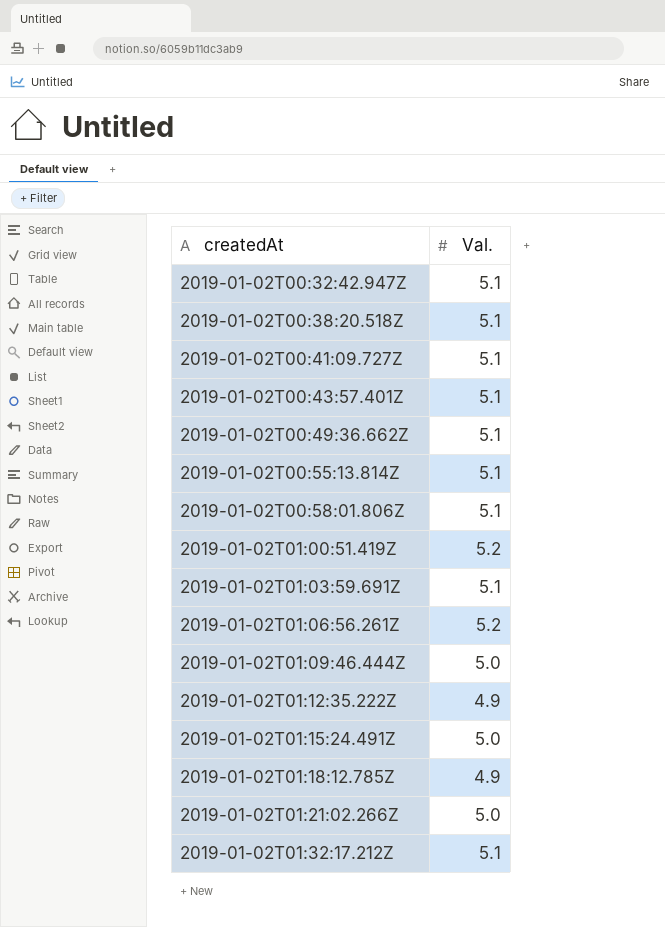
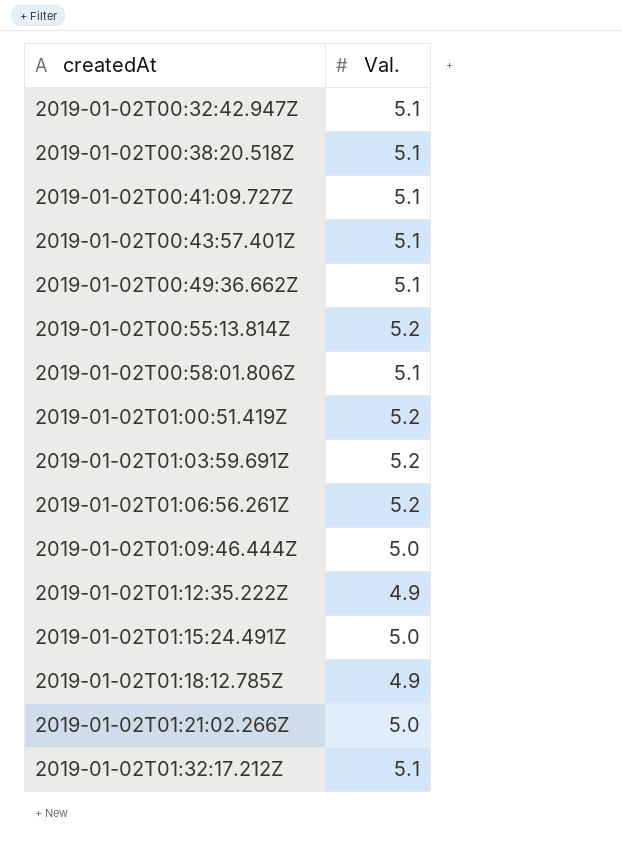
2019-01-02T00:55:13.814Z | Val.: 5.1 -> 5.2
2019-01-02T01:03:59.691Z | Val.: 5.1 -> 5.2

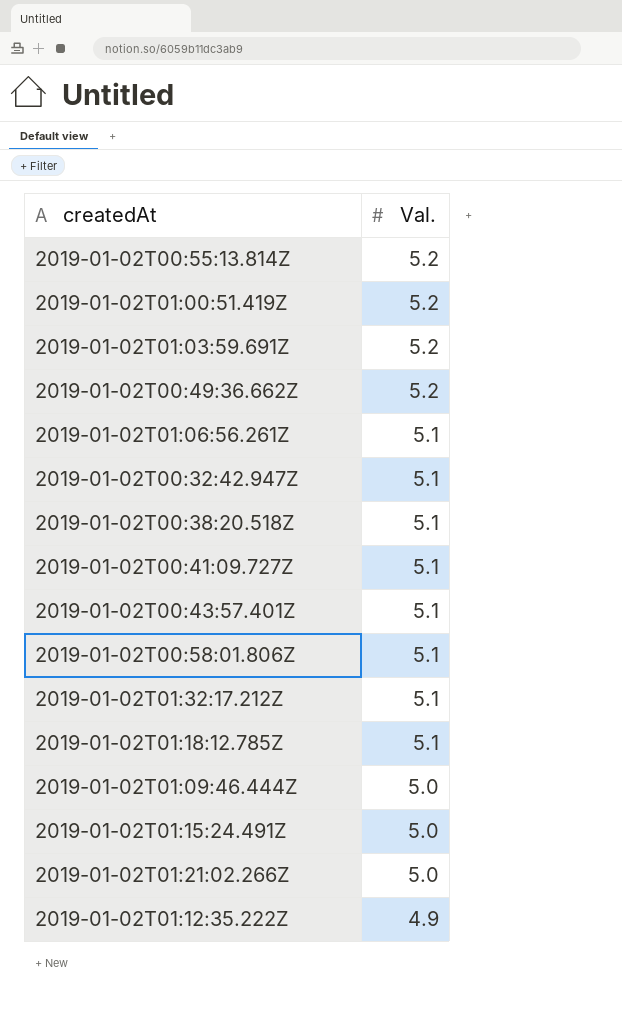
row order: createdAt ascending -> Val. descending
2019-01-02T00:49:36.662Z | Val.: 5.1 -> 5.2
2019-01-02T01:06:56.261Z | Val.: 5.2 -> 5.1
2019-01-02T01:18:12.785Z | Val.: 4.9 -> 5.1

